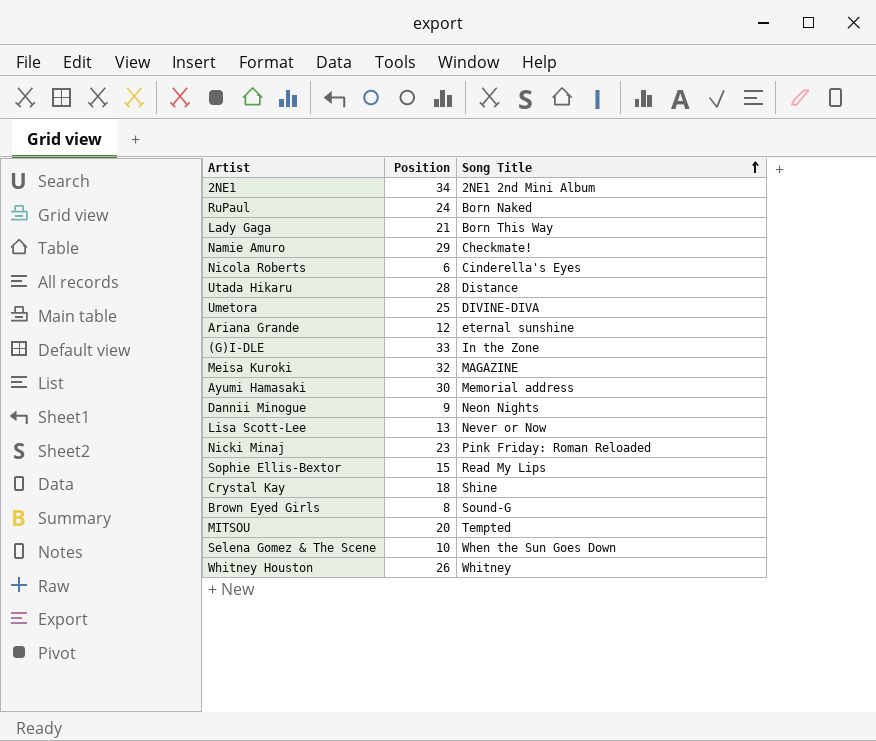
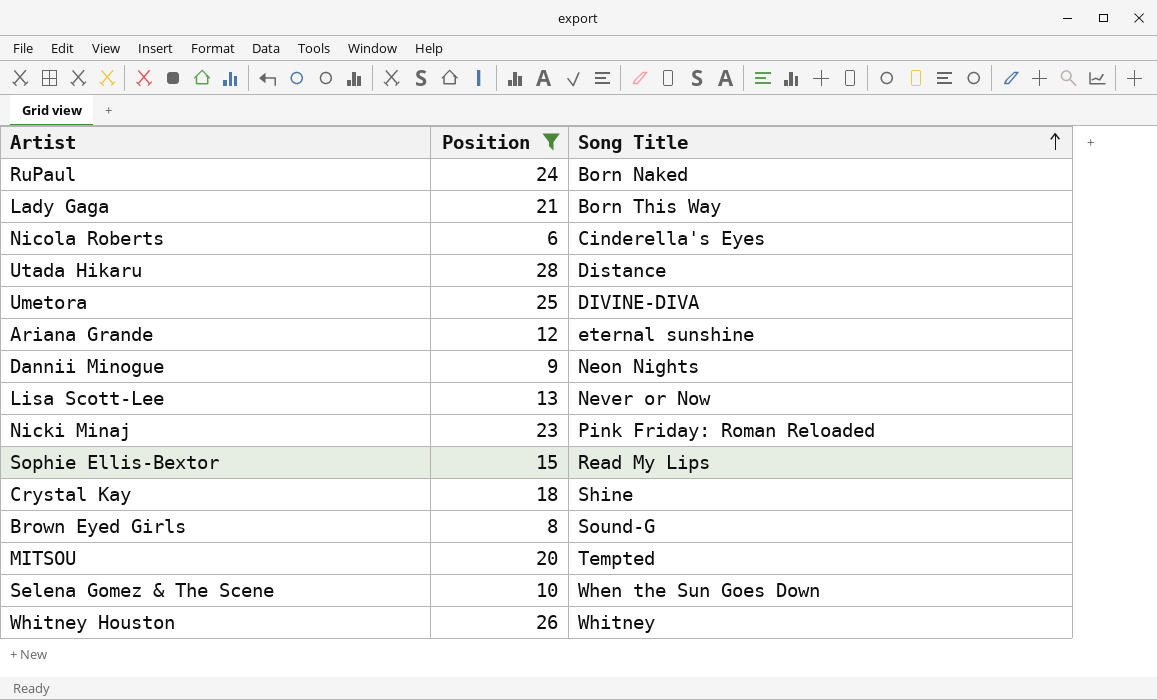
filter: none -> Position <= 28

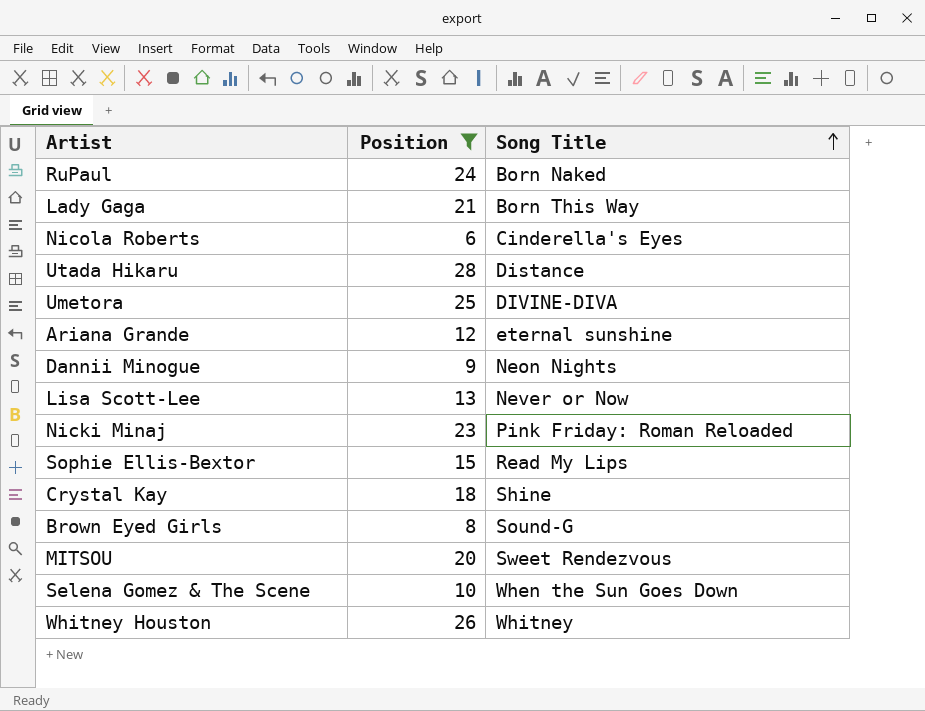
MITSOU | Song Title: Tempted -> Sweet Rendezvous

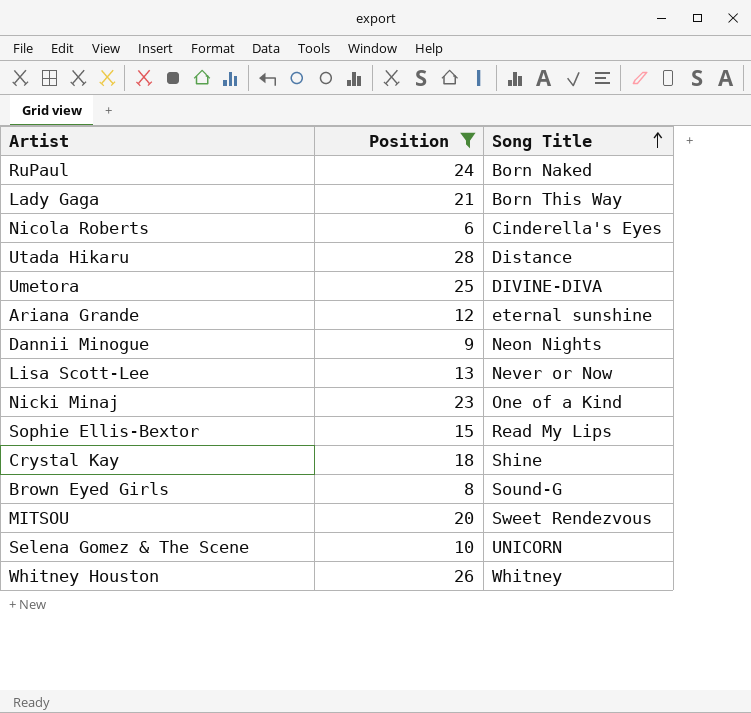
Nicki Minaj | Song Title: Pink Friday: Roman Reloaded -> One of a Kind
Selena Gomez & The Scene | Song Title: When the Sun Goes Down -> UNICORN

